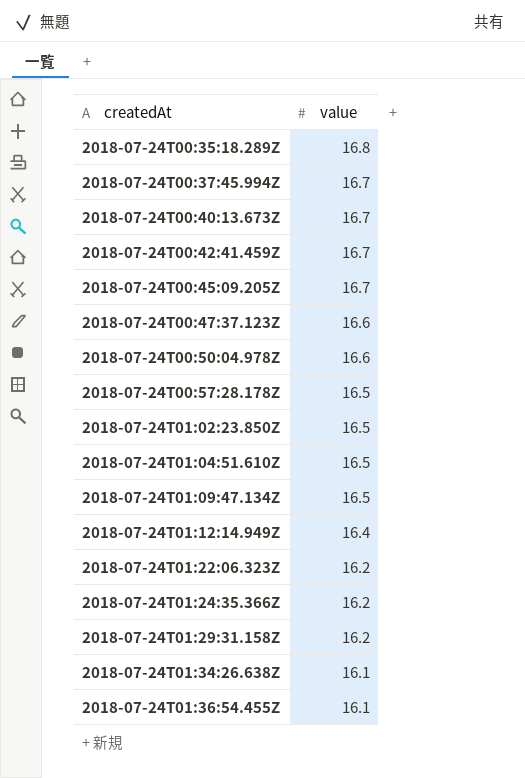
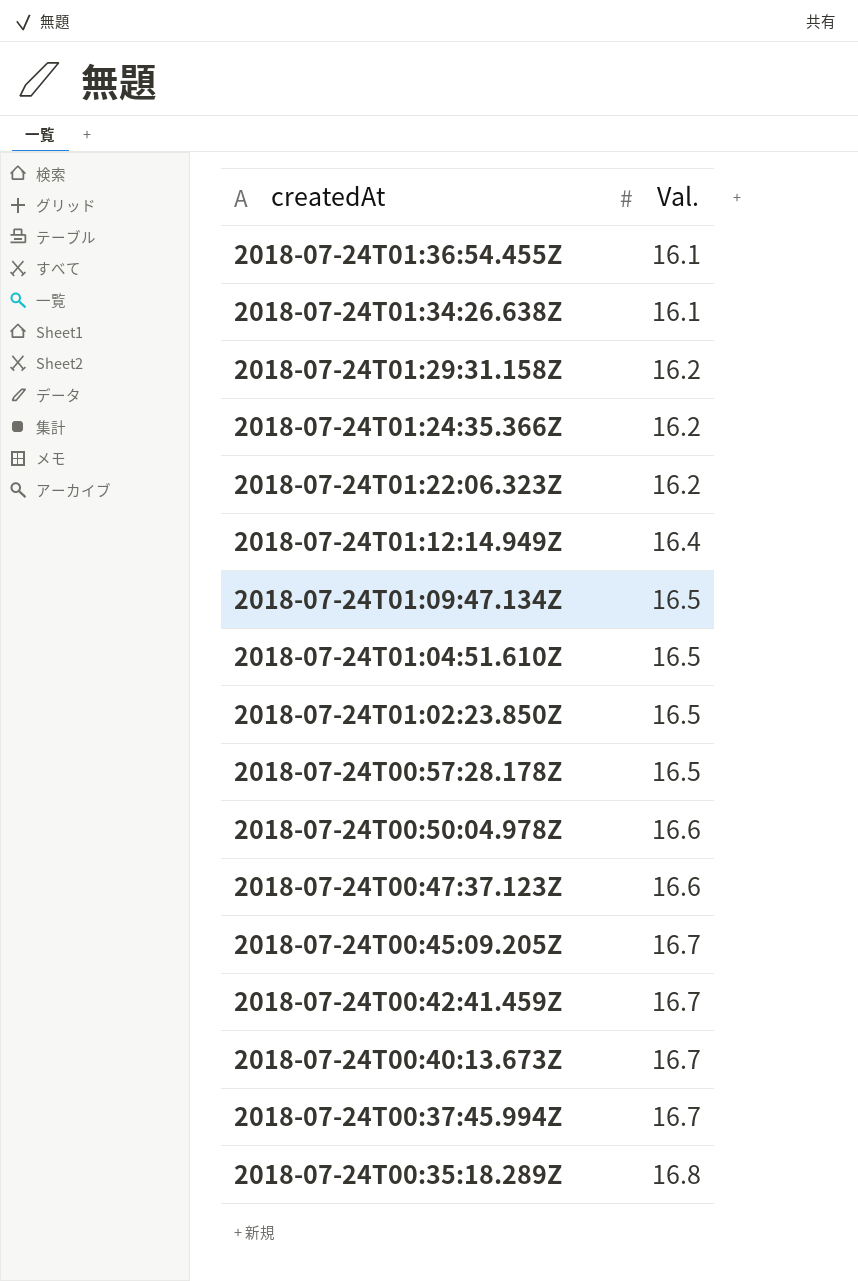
row order: createdAt ascending -> createdAt descending
column name: value -> Val.

